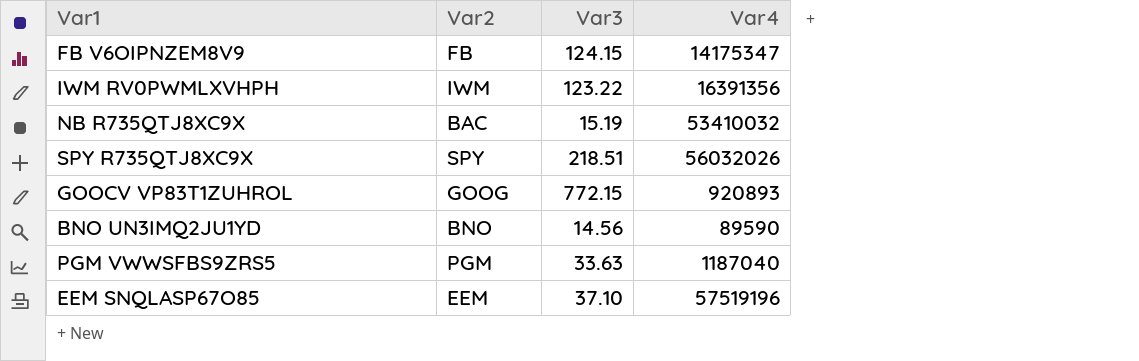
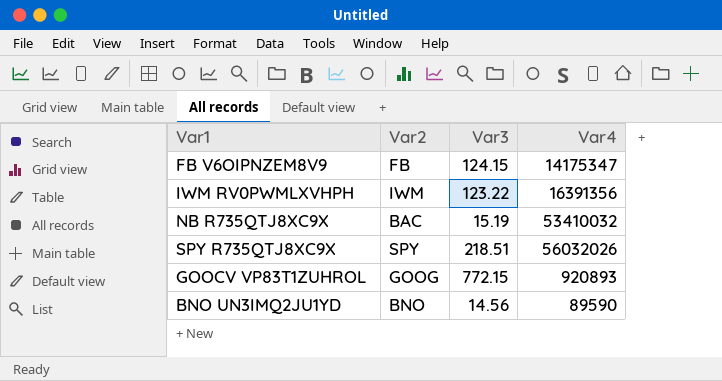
row PGM VWWSFBS9ZRS5: PGM | 33.63 | 1187040 -> none
row EEM SNQLASP67O85: EEM | 37.10 | 57519196 -> none

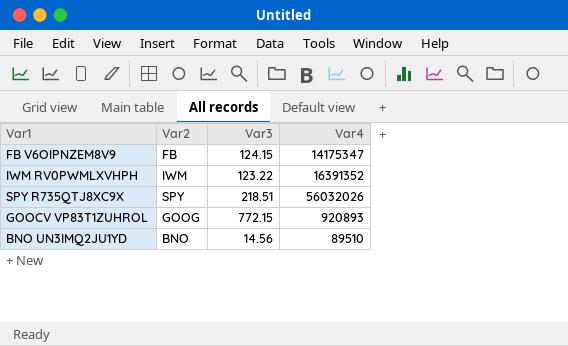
row NB R735QTJ8XC9X: BAC | 15.19 | 53410032 -> none
IWM RV0PWMLXVHPH | Var4: 16391356 -> 16391352
BNO UN3IMQ2JU1YD | Var4: 89590 -> 89510

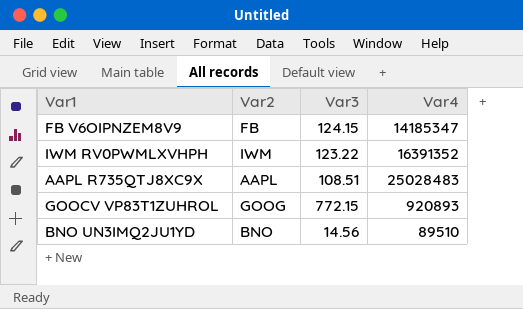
row SPY R735QTJ8XC9X: SPY | 218.51 | 56032026 -> none
FB V6OIPNZEM8V9 | Var4: 14175347 -> 14185347
row AAPL R735QTJ8XC9X: none -> AAPL | 108.51 | 25028483

